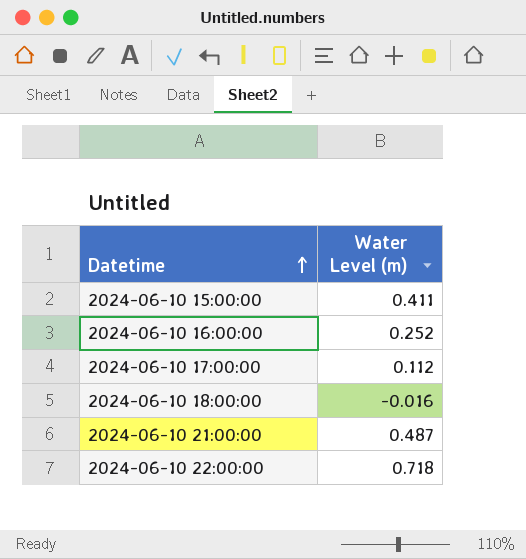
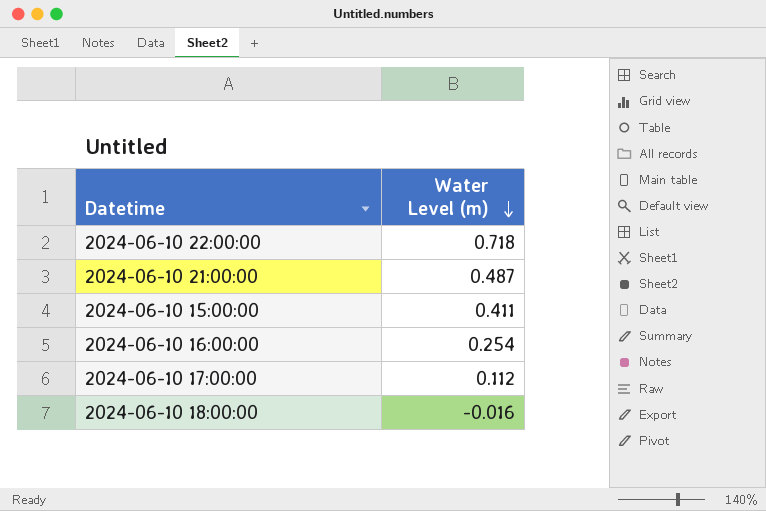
row order: Datetime ascending -> Water Level (m) descending
2024-06-10 16:00:00 | Water Level (m): 0.252 -> 0.254

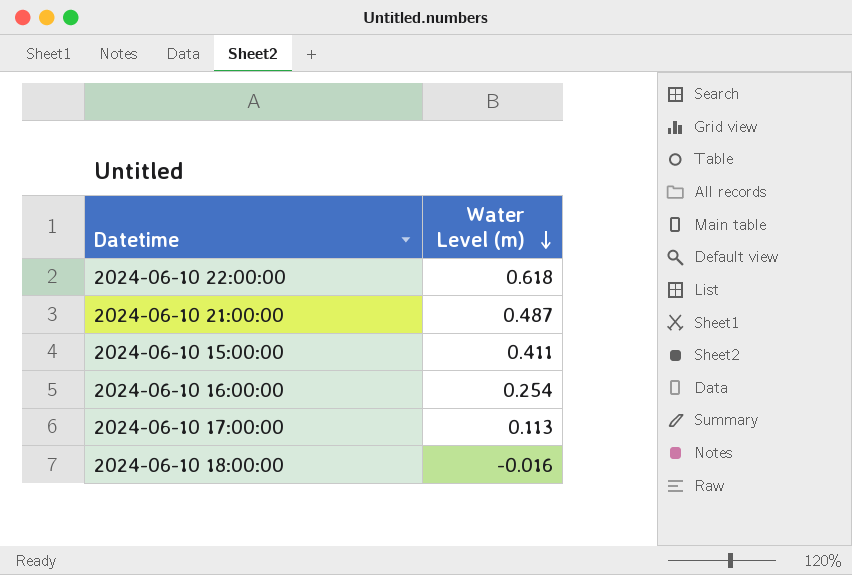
2024-06-10 22:00:00 | Water Level (m): 0.718 -> 0.618
2024-06-10 17:00:00 | Water Level (m): 0.112 -> 0.113

